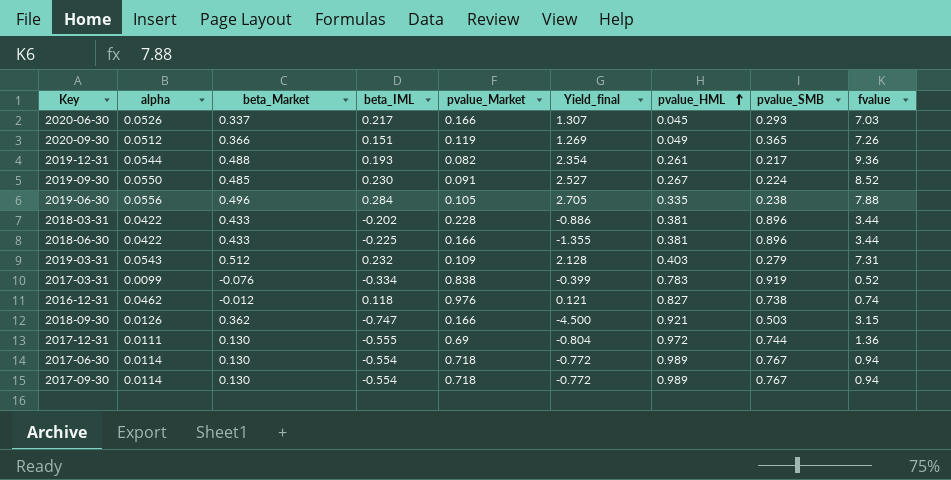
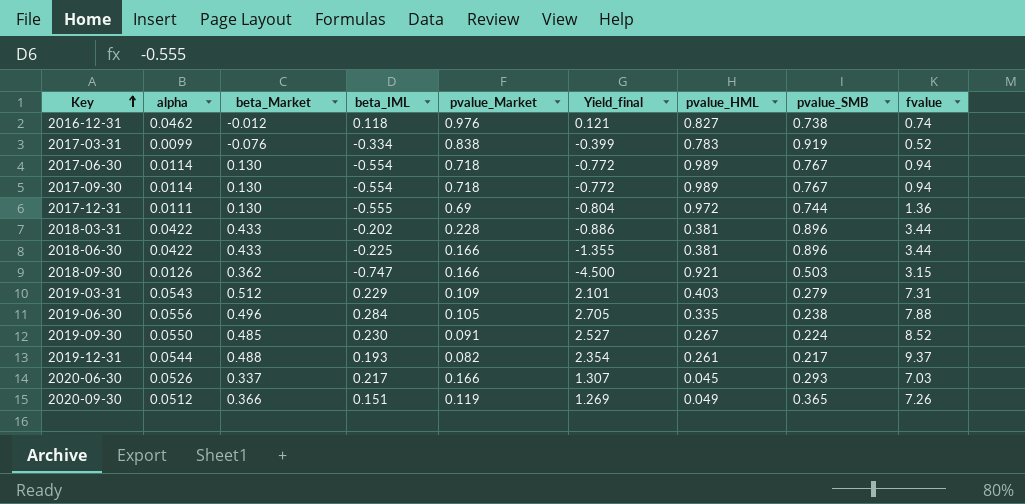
row order: pvalue_HML ascending -> Key ascending
2019-03-31 | beta_IML: 0.232 -> 0.229
2019-03-31 | Yield_final: 2.128 -> 2.101
2019-12-31 | fvalue: 9.36 -> 9.37

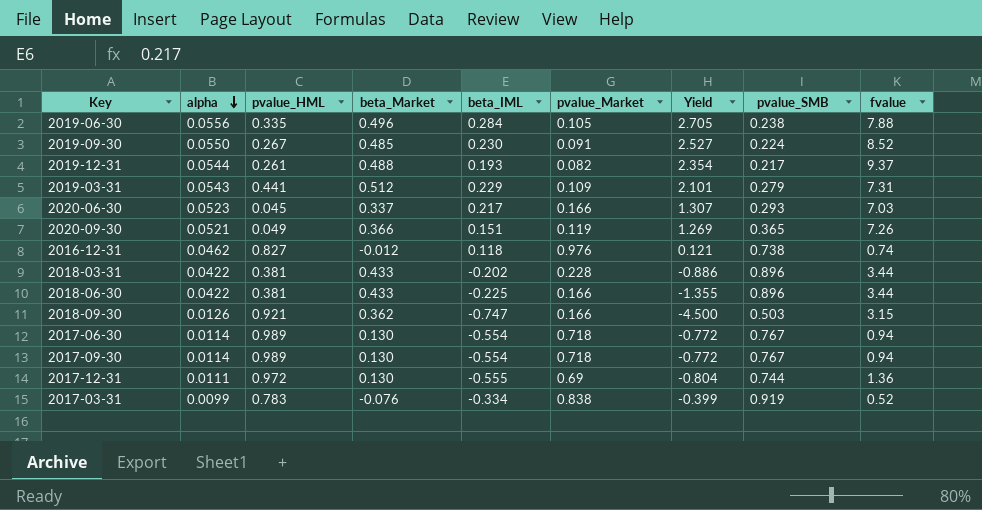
row order: Key ascending -> alpha descending
column pvalue_HML | position: 7 -> 3
column name: Yield_final -> Yield
2019-03-31 | pvalue_HML: 0.403 -> 0.441
2020-06-30 | alpha: 0.0526 -> 0.0523
2020-09-30 | alpha: 0.0512 -> 0.0521

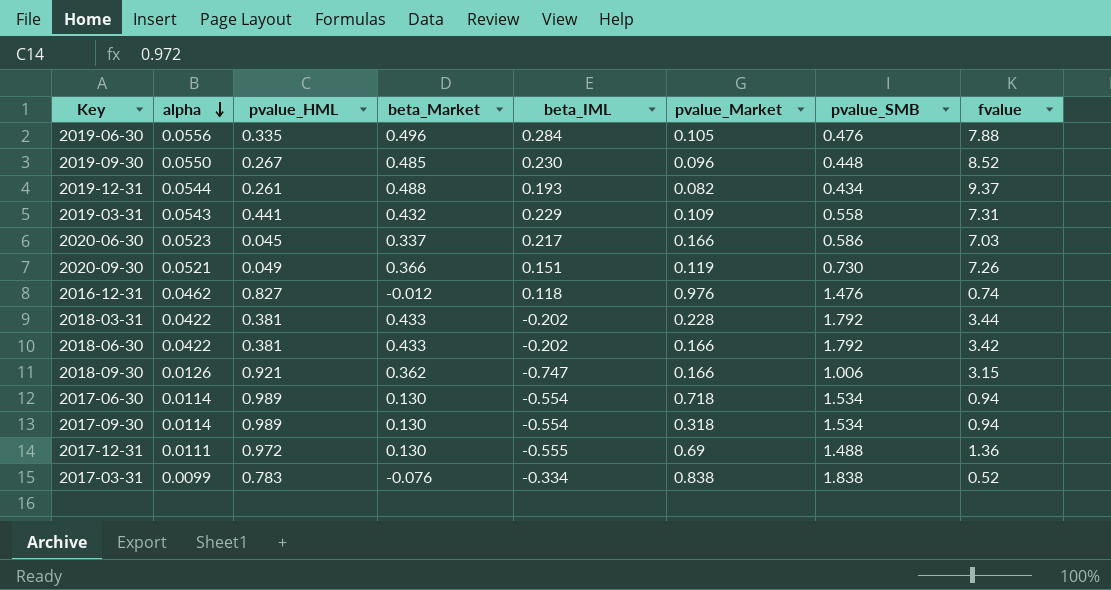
column Yield | formula: [beta_IML] / [pvalue_Market] -> none
2019-06-30 | pvalue_SMB: 0.238 -> 0.476
2019-09-30 | pvalue_Market: 0.091 -> 0.096
2019-09-30 | pvalue_SMB: 0.224 -> 0.448
2019-12-31 | pvalue_SMB: 0.217 -> 0.434
2019-03-31 | beta_Market: 0.512 -> 0.432
2019-03-31 | pvalue_SMB: 0.279 -> 0.558
2020-06-30 | pvalue_SMB: 0.293 -> 0.586
2020-09-30 | pvalue_SMB: 0.365 -> 0.730
2016-12-31 | pvalue_SMB: 0.738 -> 1.476
2018-03-31 | pvalue_SMB: 0.896 -> 1.792
2018-06-30 | beta_IML: -0.225 -> -0.202
2018-06-30 | pvalue_SMB: 0.896 -> 1.792
2018-06-30 | fvalue: 3.44 -> 3.42
2018-09-30 | pvalue_SMB: 0.503 -> 1.006
2017-06-30 | pvalue_SMB: 0.767 -> 1.534
2017-09-30 | pvalue_Market: 0.718 -> 0.318
2017-09-30 | pvalue_SMB: 0.767 -> 1.534
2017-12-31 | pvalue_SMB: 0.744 -> 1.488
2017-03-31 | pvalue_SMB: 0.919 -> 1.838

